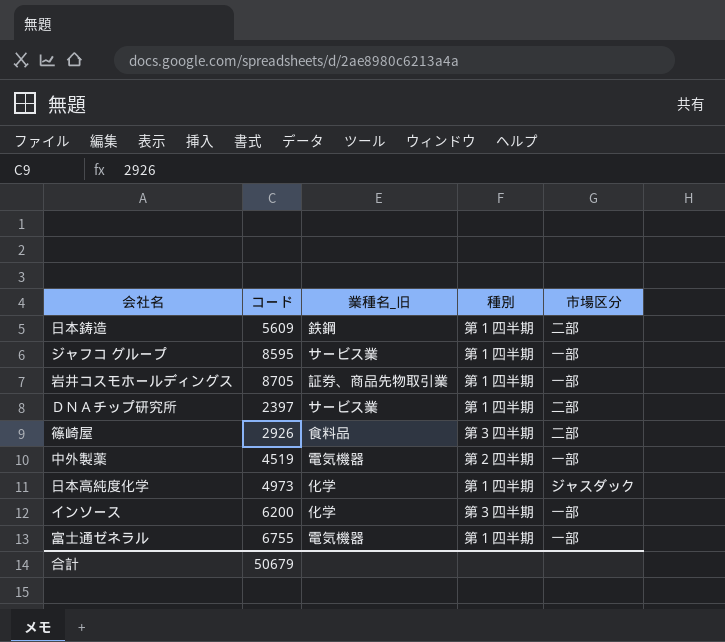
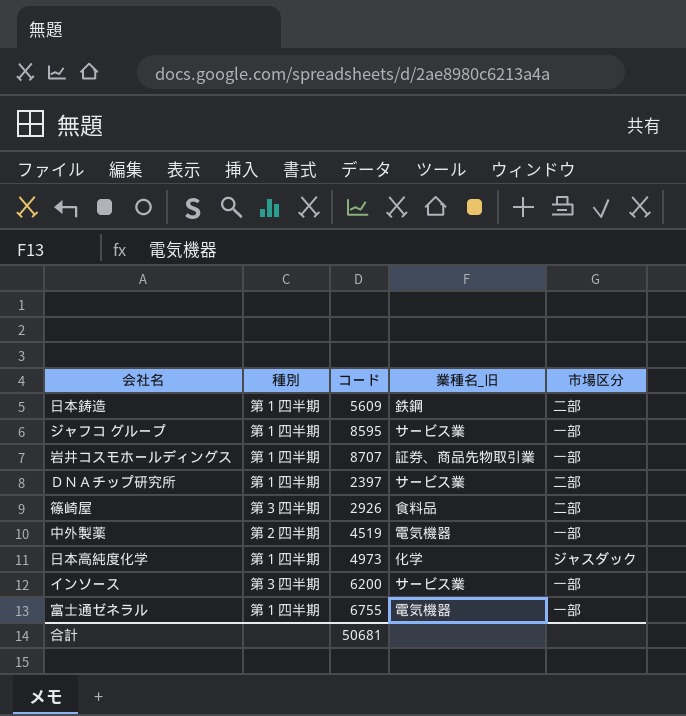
column 種別 | position: 4 -> 2
岩井コスモホールディングス | コード: 8705 -> 8707
インソース | 業種名_旧: 化学 -> サービス業
合計 | コード: 50679 -> 50681

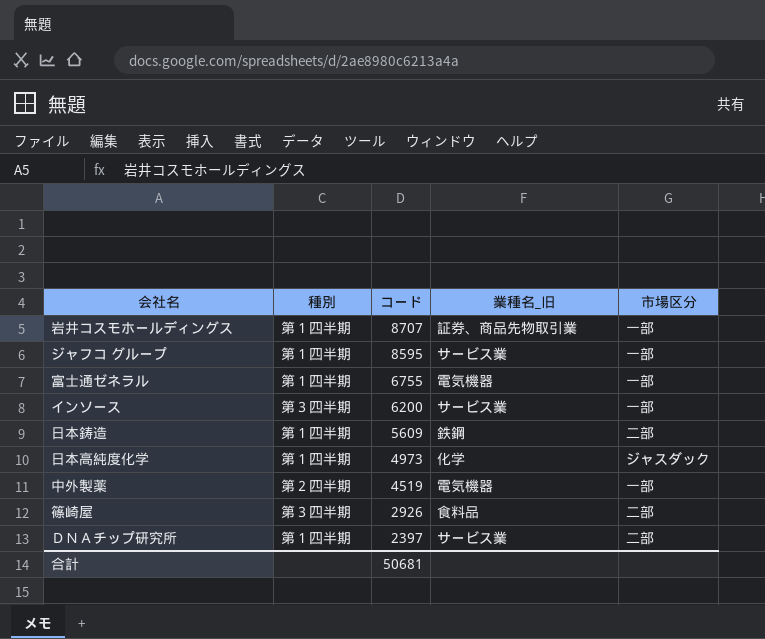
row order: none -> コード descending

